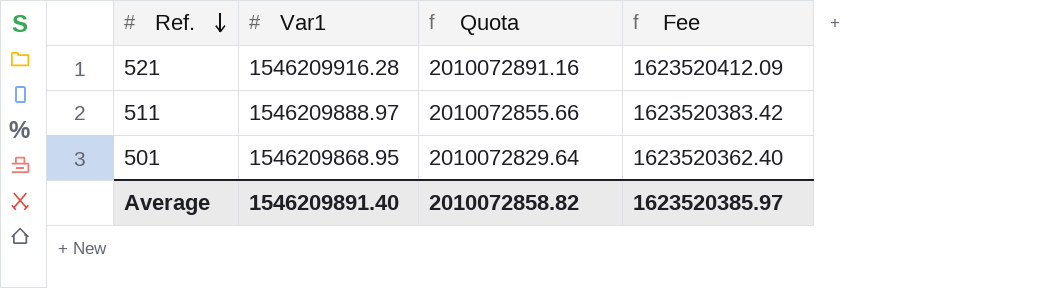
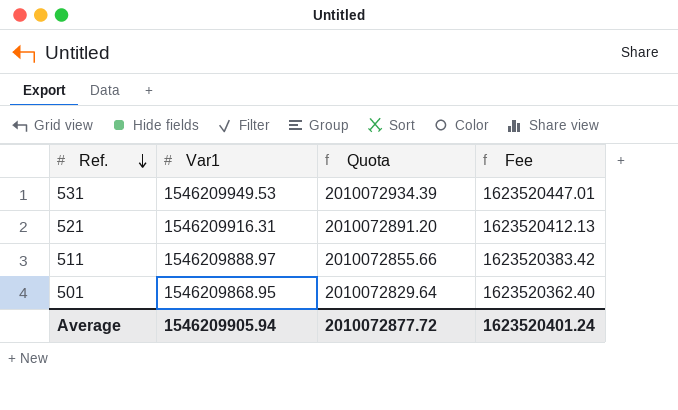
row 531: none -> 1546209949.53 | 2010072934.39 | 1623520447.01
521 | Var1: 1546209916.28 -> 1546209916.31
521 | Quota: 2010072891.16 -> 2010072891.20
521 | Fee: 1623520412.09 -> 1623520412.13
Average | Var1: 1546209891.40 -> 1546209905.94
Average | Quota: 2010072858.82 -> 2010072877.72
Average | Fee: 1623520385.97 -> 1623520401.24

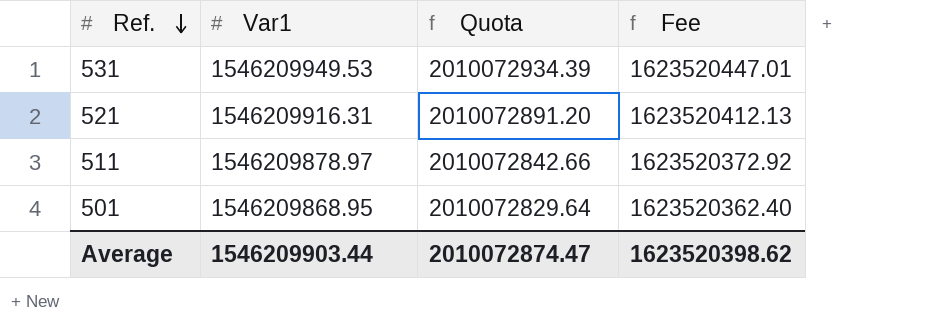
511 | Var1: 1546209888.97 -> 1546209878.97
511 | Quota: 2010072855.66 -> 2010072842.66
511 | Fee: 1623520383.42 -> 1623520372.92
Average | Var1: 1546209905.94 -> 1546209903.44
Average | Quota: 2010072877.72 -> 2010072874.47
Average | Fee: 1623520401.24 -> 1623520398.62

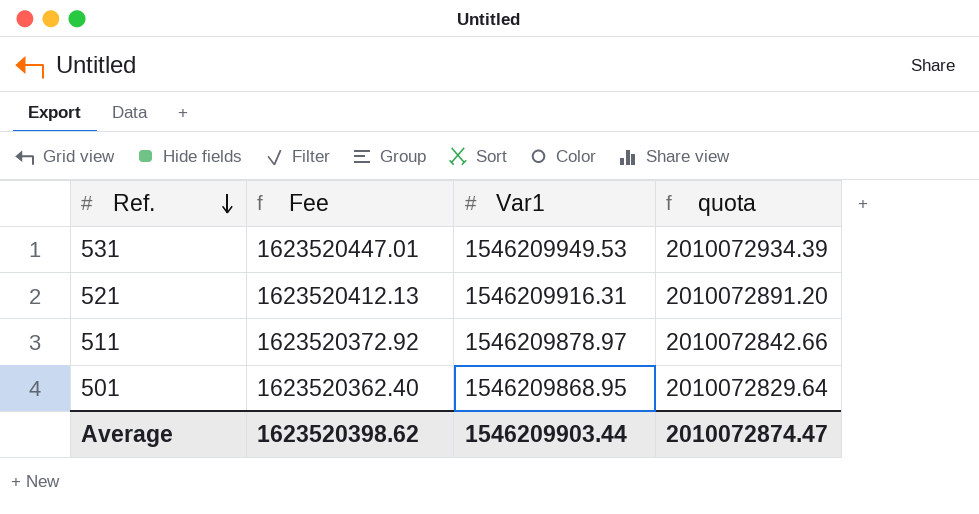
column Fee | position: 4 -> 2
column name: Quota -> quota

